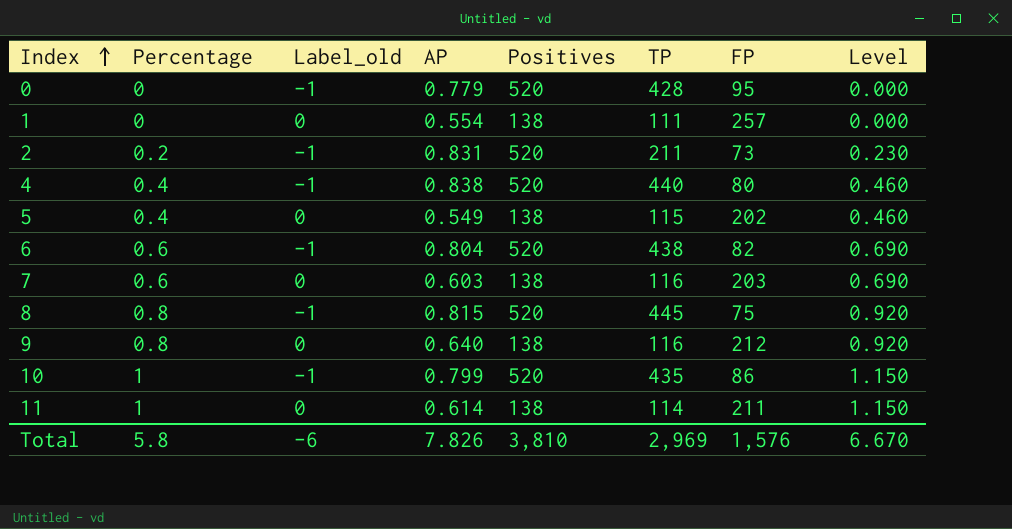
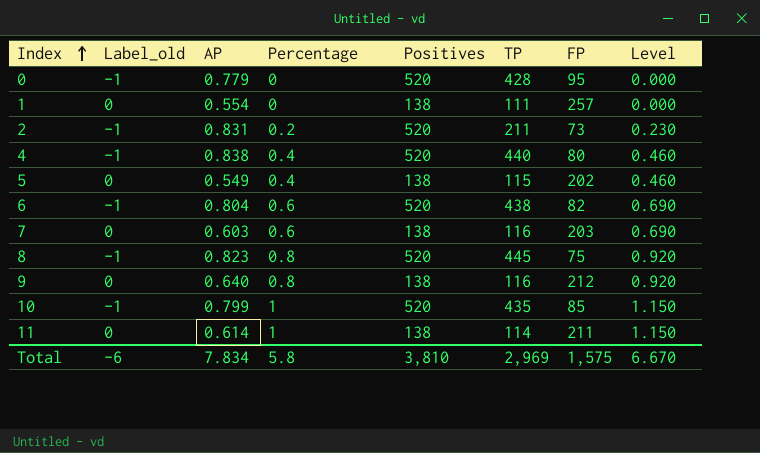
column Percentage | position: 2 -> 4
8 | AP: 0.815 -> 0.823
10 | FP: 86 -> 85
Total | AP: 7.826 -> 7.834
Total | FP: 1,576 -> 1,575

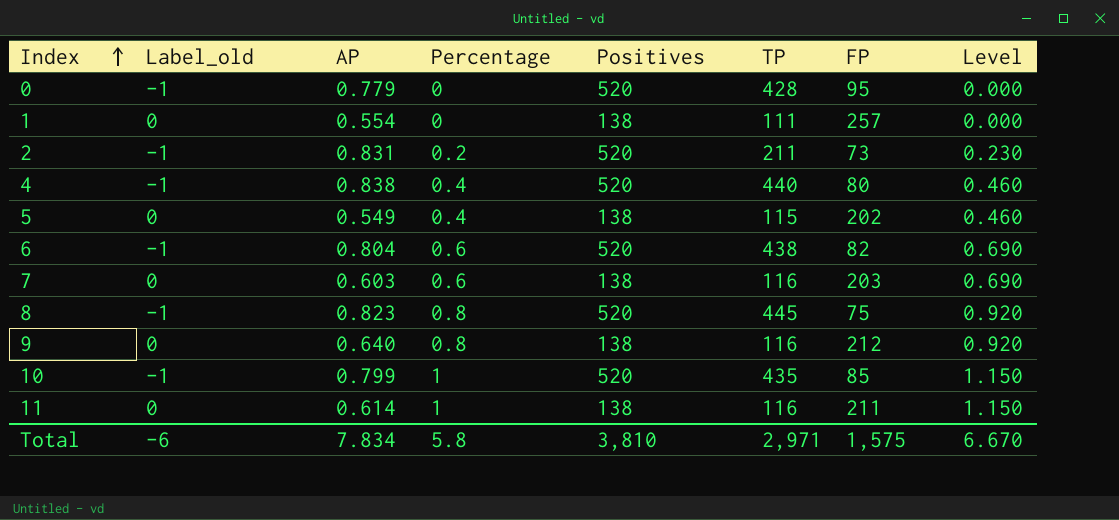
11 | TP: 114 -> 116
Total | TP: 2,969 -> 2,971

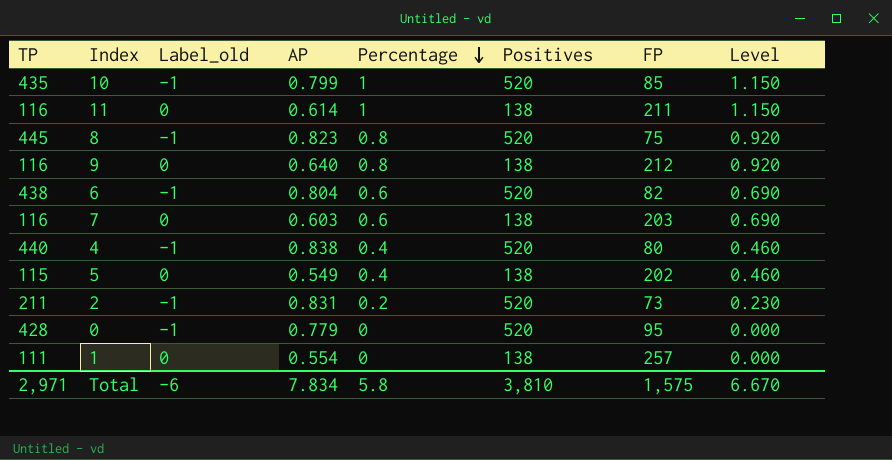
row order: Index ascending -> Percentage descending
column TP | position: 6 -> 1

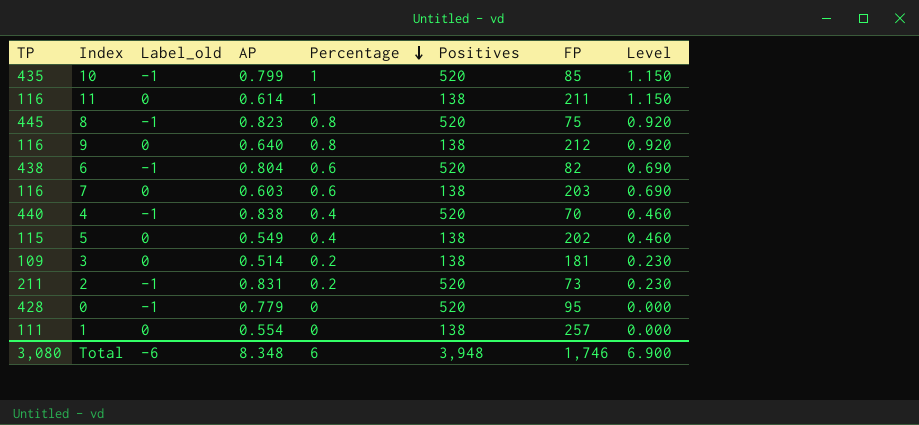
4 | FP: 80 -> 70
row 3: none -> 109 | 0 | 0.514 | 0.2 | 138 | 181 | 0.230
Total | TP: 2,971 -> 3,080
Total | AP: 7.834 -> 8.348
Total | Percentage: 5.8 -> 6
Total | Positives: 3,810 -> 3,948
Total | FP: 1,575 -> 1,746
Total | Level: 6.670 -> 6.900

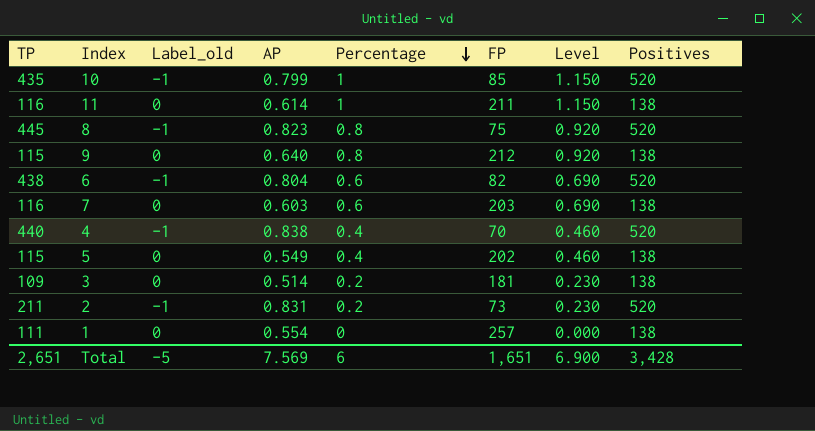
column Positives | position: 6 -> 8
row 0: 428 | -1 | 0.779 | 0 | 520 | 95 | 0.000 -> none
9 | TP: 116 -> 115
Total | TP: 3,080 -> 2,651
Total | Label_old: -6 -> -5
Total | AP: 8.348 -> 7.569
Total | FP: 1,746 -> 1,651
Total | Positives: 3,948 -> 3,428

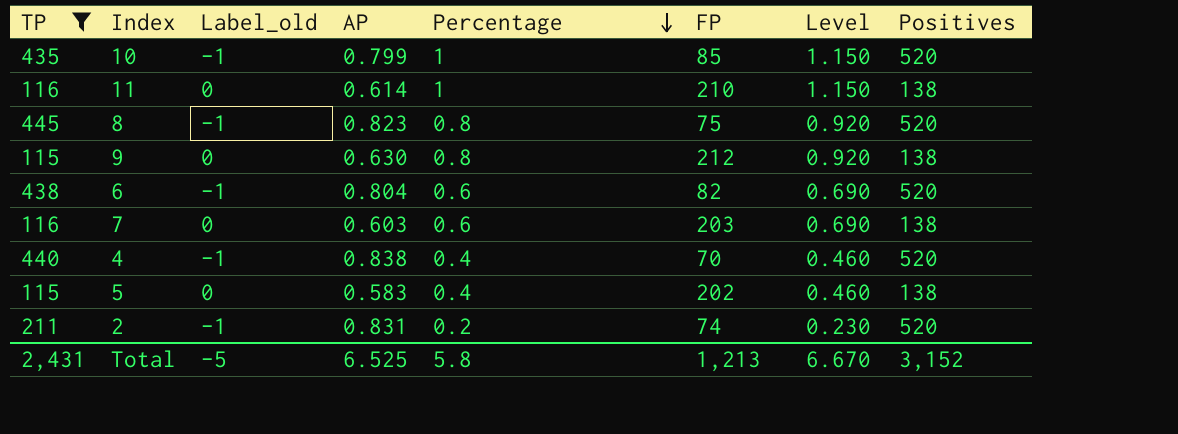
filter: none -> TP >= 115
11 | FP: 211 -> 210
9 | AP: 0.640 -> 0.630
5 | AP: 0.549 -> 0.583
2 | FP: 73 -> 74
Total | TP: 2,651 -> 2,431
Total | AP: 7.569 -> 6.525
Total | Percentage: 6 -> 5.8
Total | FP: 1,651 -> 1,213
Total | Level: 6.900 -> 6.670
Total | Positives: 3,428 -> 3,152

